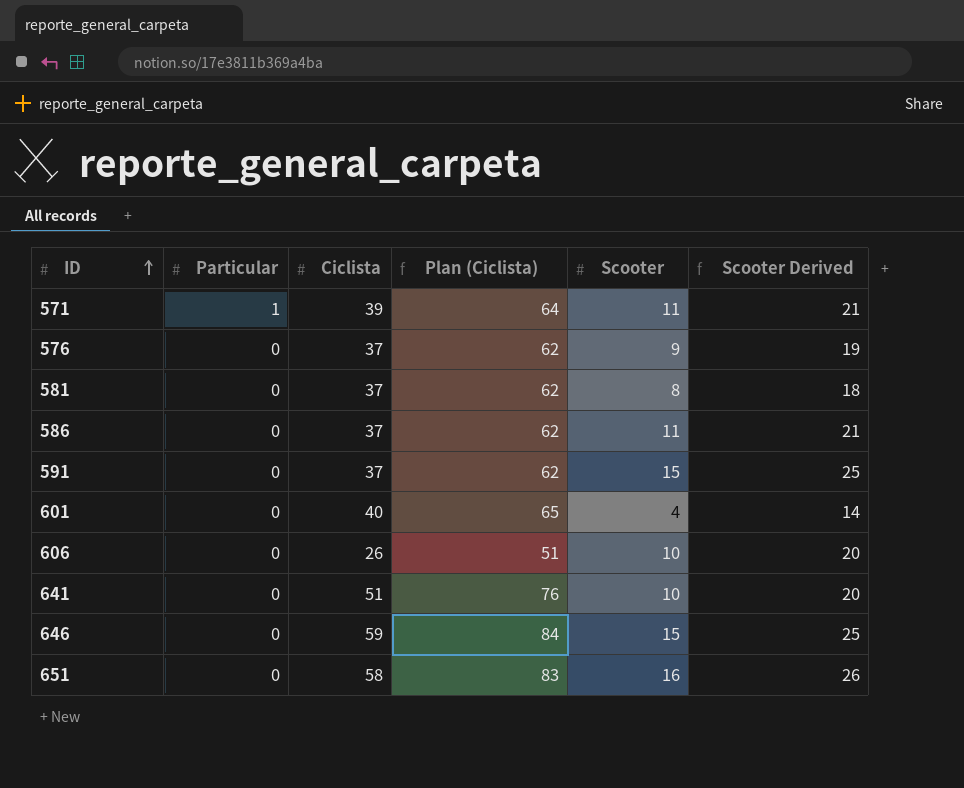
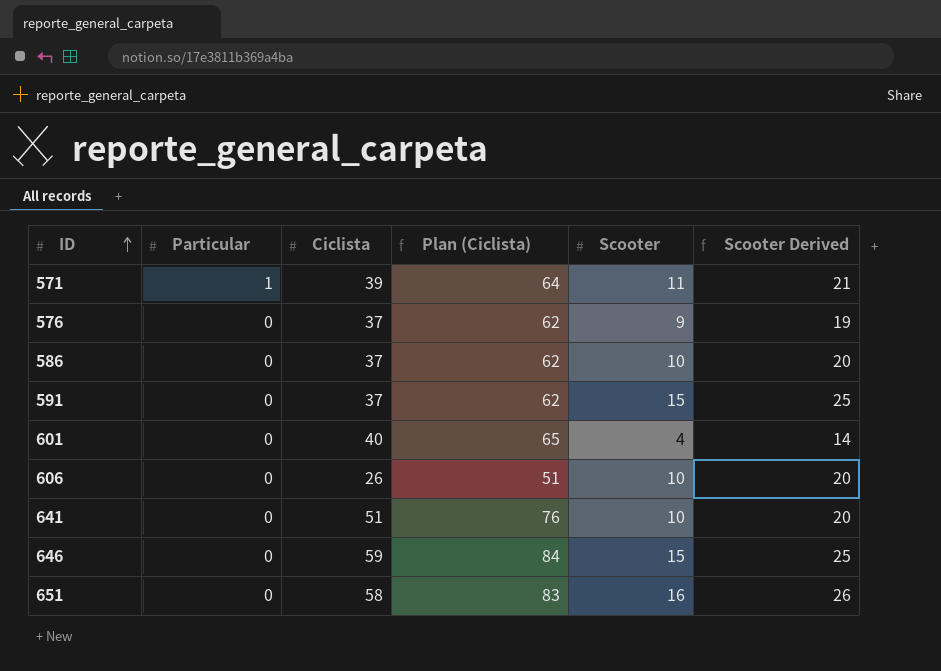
row 581: 0 | 37 | 62 | 8 | 18 -> none
586 | Scooter: 11 -> 10
586 | Scooter Derived: 21 -> 20

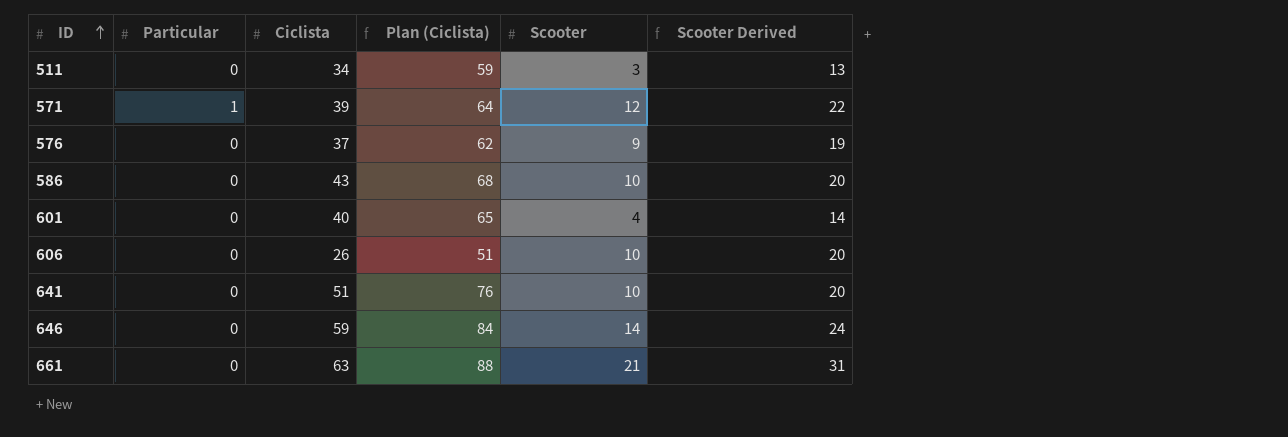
row 591: 0 | 37 | 62 | 15 | 25 -> none
row 651: 0 | 58 | 83 | 16 | 26 -> none
row 511: none -> 0 | 34 | 59 | 3 | 13
571 | Scooter: 11 -> 12
571 | Scooter Derived: 21 -> 22
586 | Ciclista: 37 -> 43
586 | Plan (Ciclista): 62 -> 68
646 | Scooter: 15 -> 14
646 | Scooter Derived: 25 -> 24
row 661: none -> 0 | 63 | 88 | 21 | 31

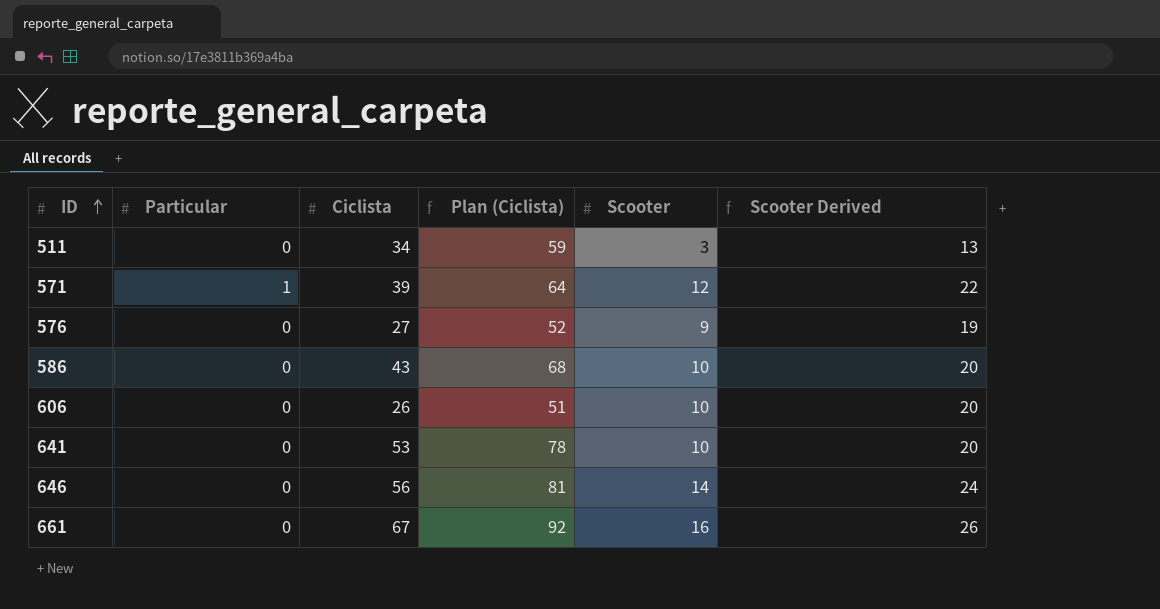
row 601: 0 | 40 | 65 | 4 | 14 -> none
576 | Ciclista: 37 -> 27
576 | Plan (Ciclista): 62 -> 52
641 | Ciclista: 51 -> 53
641 | Plan (Ciclista): 76 -> 78
646 | Ciclista: 59 -> 56
646 | Plan (Ciclista): 84 -> 81
661 | Ciclista: 63 -> 67
661 | Plan (Ciclista): 88 -> 92
661 | Scooter: 21 -> 16
661 | Scooter Derived: 31 -> 26

